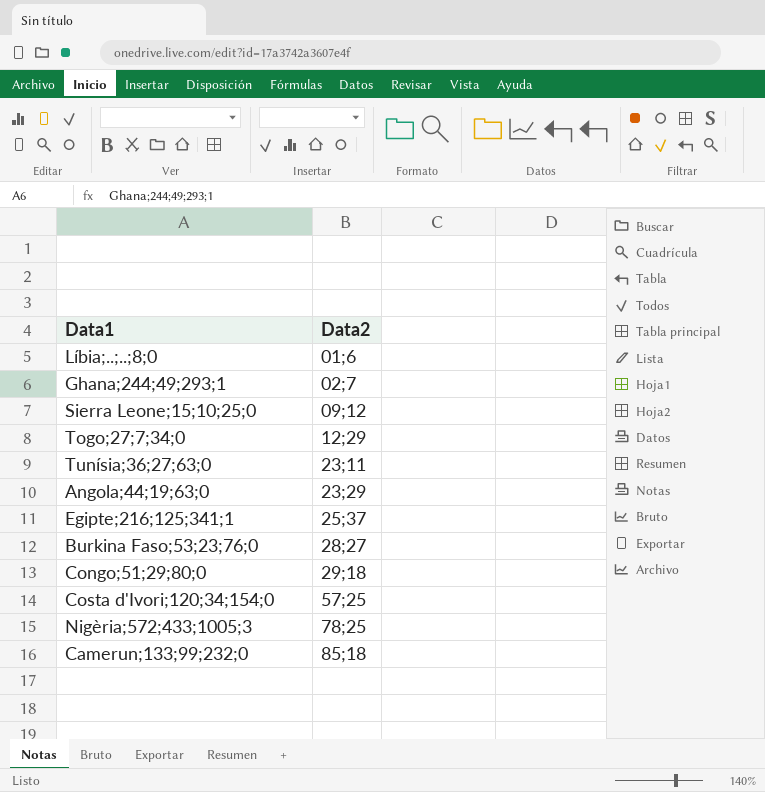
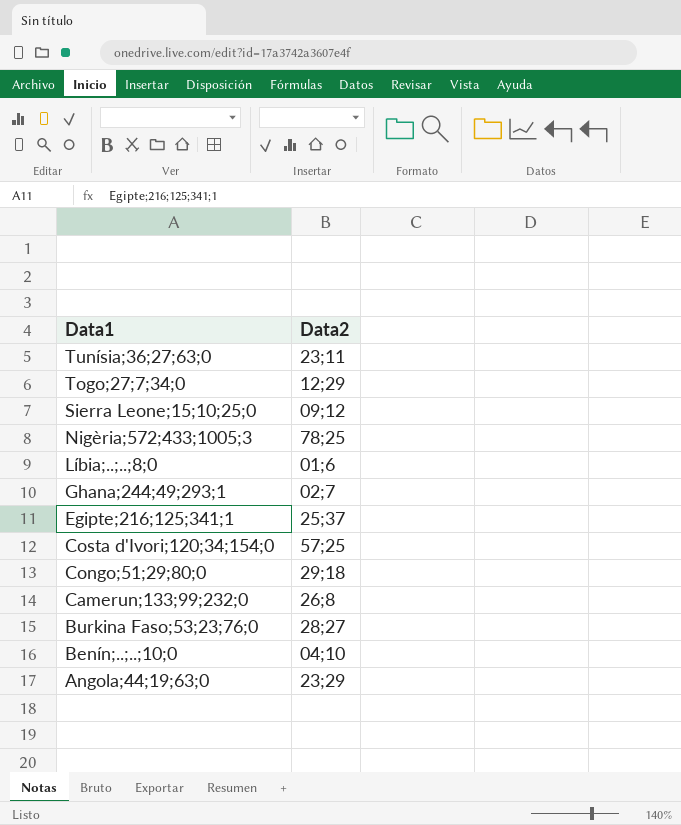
row order: Data2 ascending -> Data1 descending
Camerun;133;99;232;0 | Data2: 85;18 -> 26;8
row Benín;..;..;10;0: none -> 04;10

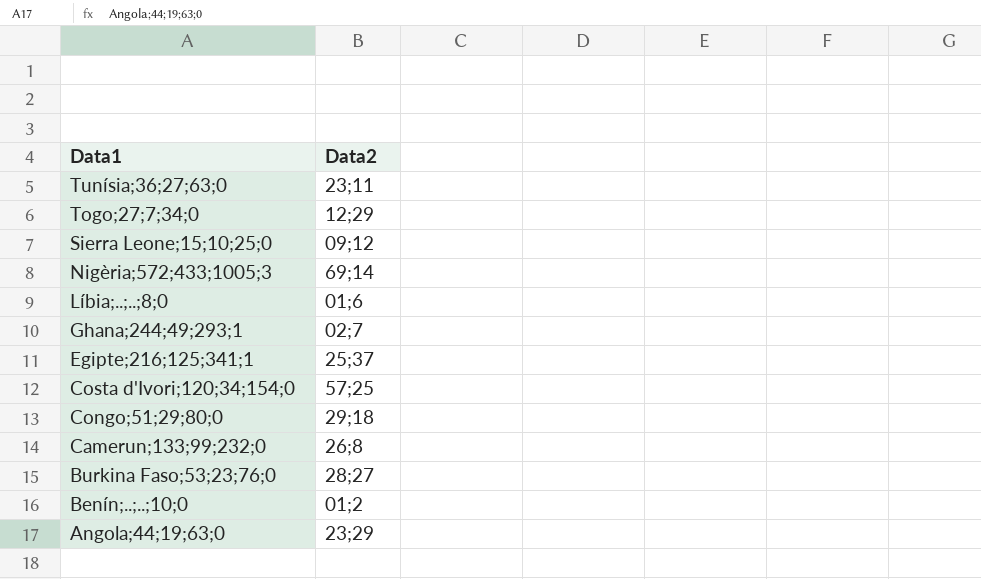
Nigèria;572;433;1005;3 | Data2: 78;25 -> 69;14
Benín;..;..;10;0 | Data2: 04;10 -> 01;2

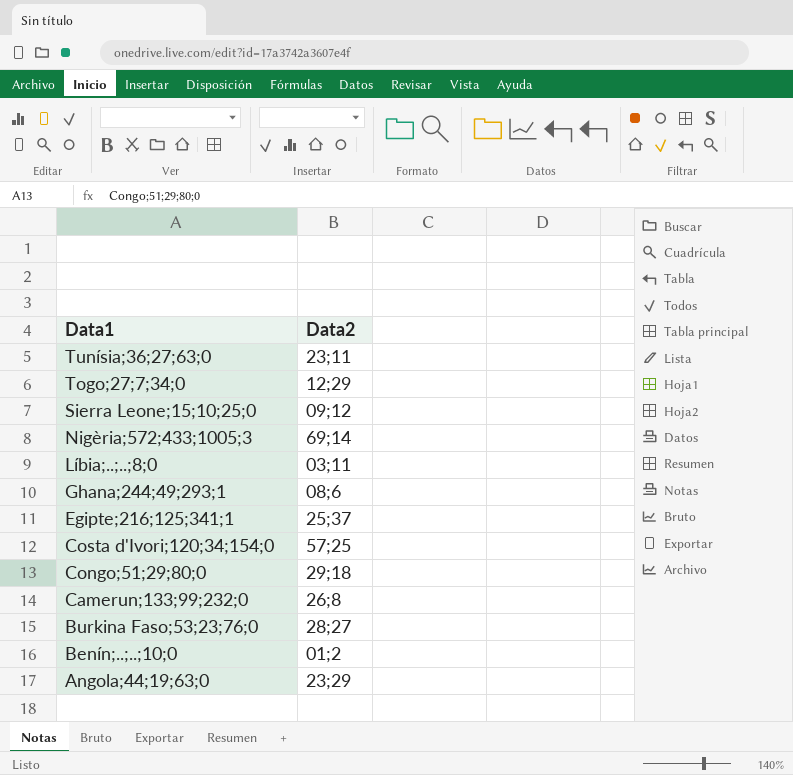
Líbia;..;..;8;0 | Data2: 01;6 -> 03;11
Ghana;244;49;293;1 | Data2: 02;7 -> 08;6

